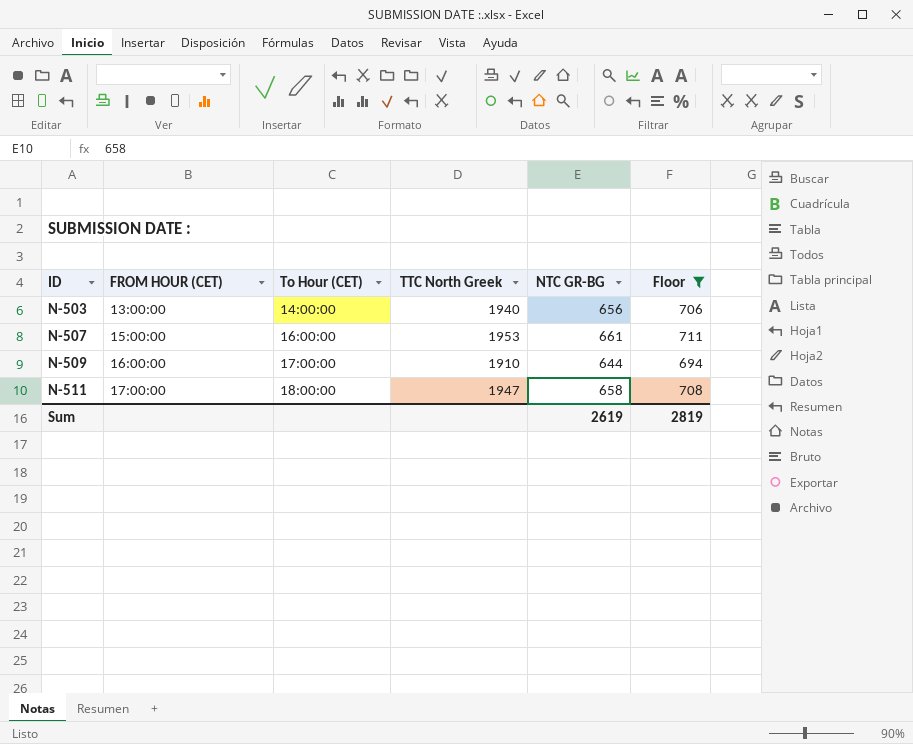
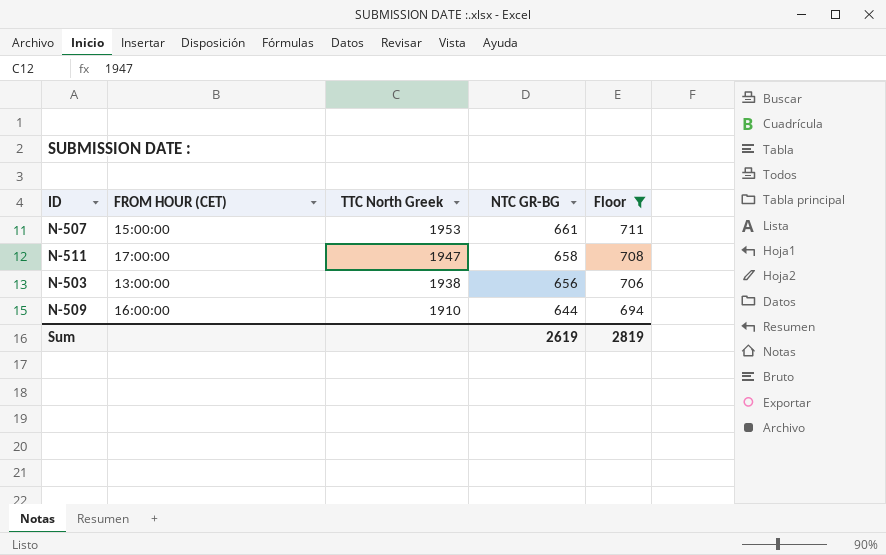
row order: ID ascending -> TTC North Greek descending
column To Hour (CET) | position: 3 -> none
N-503 | TTC North Greek: 1940 -> 1938

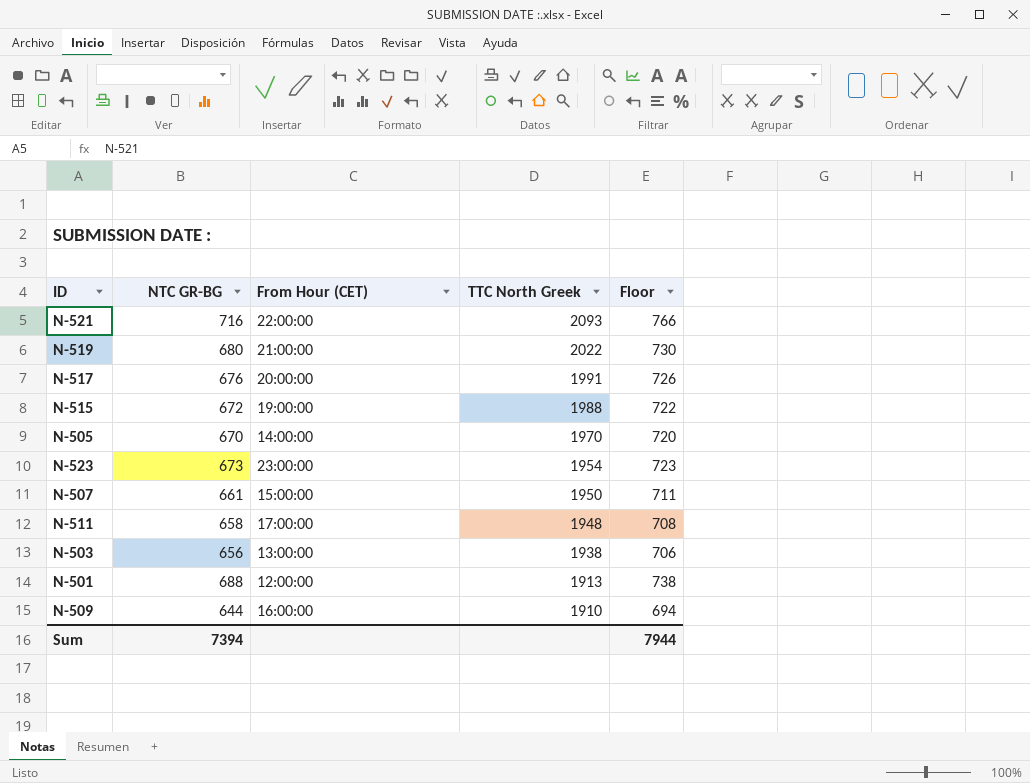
filter: Floor <= 711 -> none
column NTC GR-BG | position: 4 -> 2
column name: FROM HOUR (CET) -> From Hour (CET)
N-507 | TTC North Greek: 1953 -> 1950
N-511 | TTC North Greek: 1947 -> 1948
Sum | NTC GR-BG: 2619 -> 7394
Sum | Floor: 2819 -> 7944

